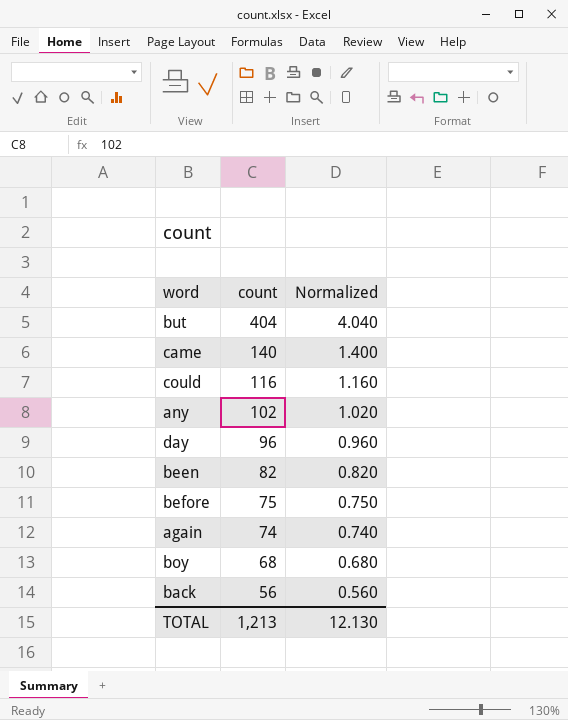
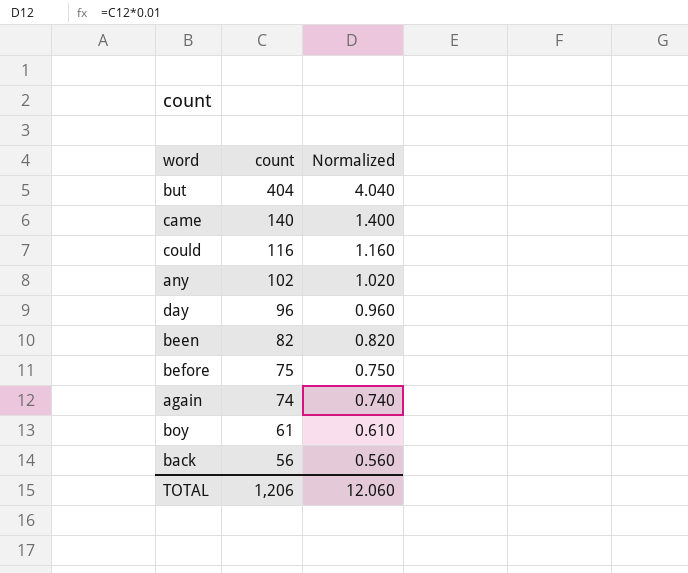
boy | count: 68 -> 61
boy | Normalized: 0.680 -> 0.610
TOTAL | count: 1,213 -> 1,206
TOTAL | Normalized: 12.130 -> 12.060

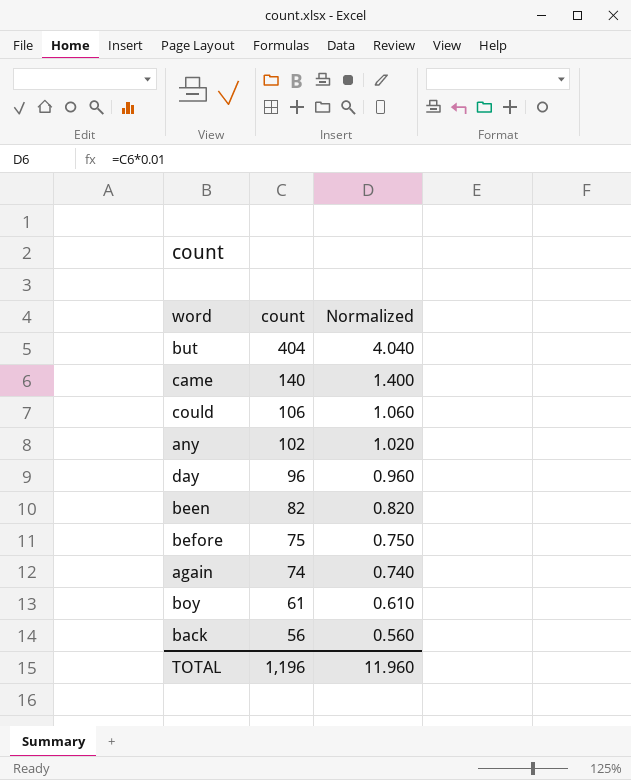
could | count: 116 -> 106
could | Normalized: 1.160 -> 1.060
TOTAL | count: 1,206 -> 1,196
TOTAL | Normalized: 12.060 -> 11.960

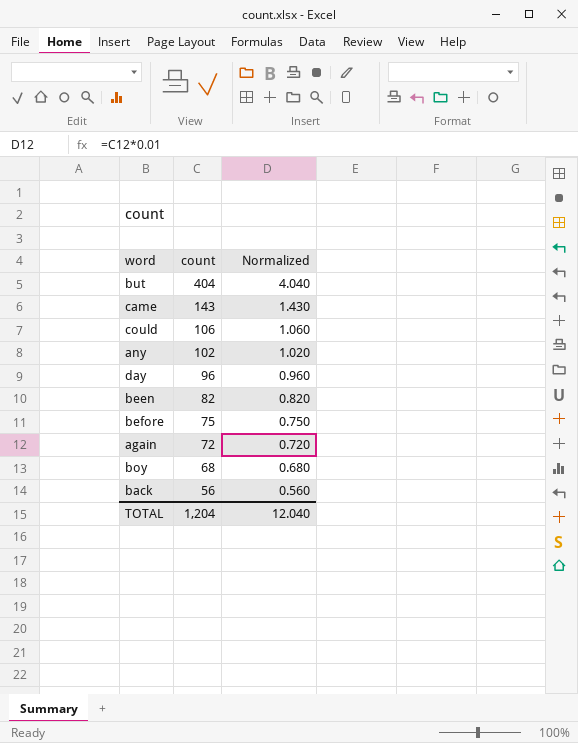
came | count: 140 -> 143
came | Normalized: 1.400 -> 1.430
again | count: 74 -> 72
again | Normalized: 0.740 -> 0.720
boy | count: 61 -> 68
boy | Normalized: 0.610 -> 0.680
TOTAL | count: 1,196 -> 1,204
TOTAL | Normalized: 11.960 -> 12.040

